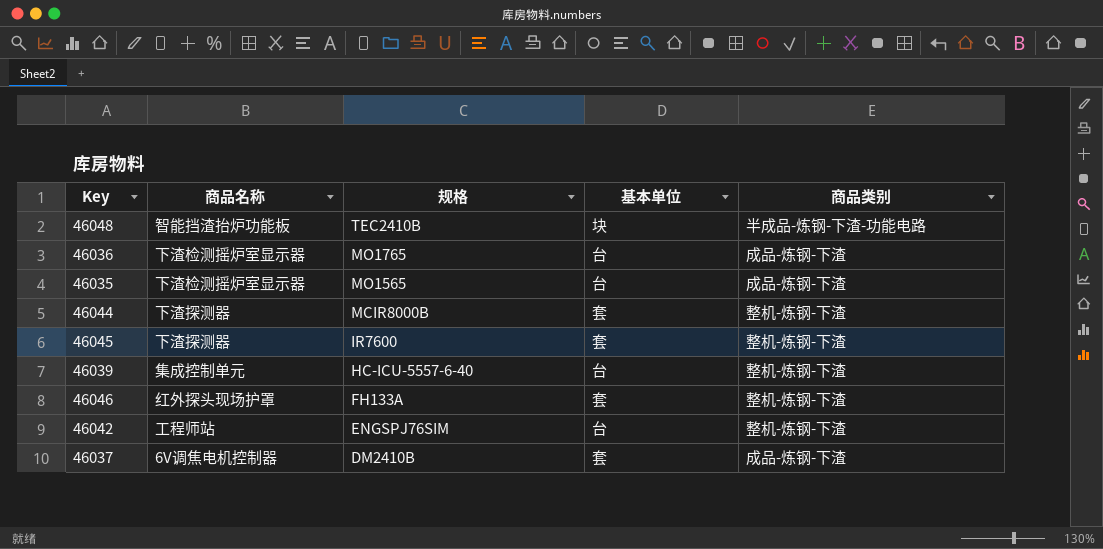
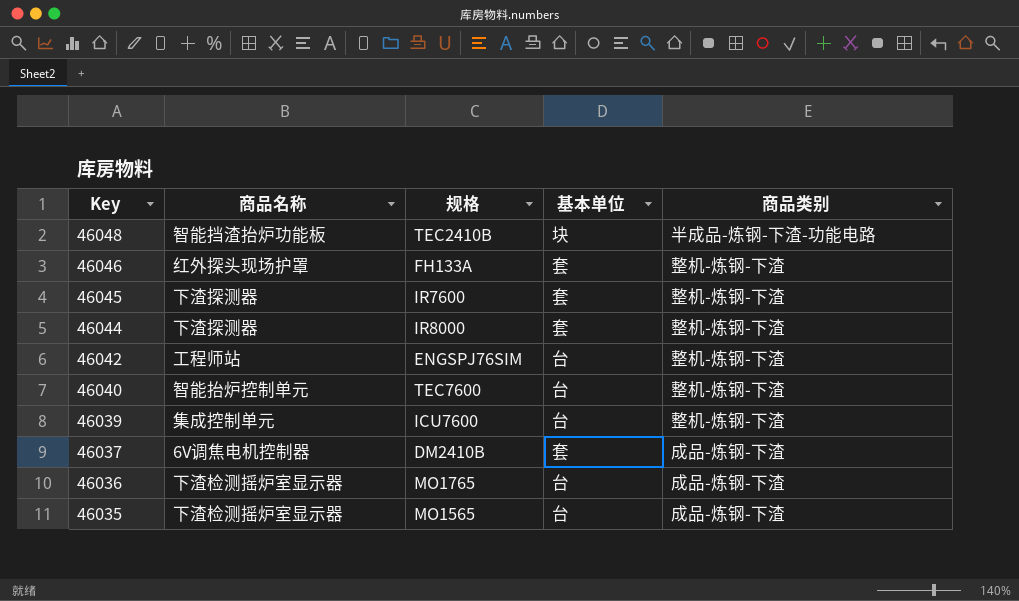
row order: 规格 descending -> Key descending
46044 | 规格: MCIR8000B -> IR8000
row 46040: none -> 智能抬炉控制单元 | TEC7600 | 台 | 整机-炼钢-下渣
46039 | 规格: HC-ICU-5557-6-40 -> ICU7600

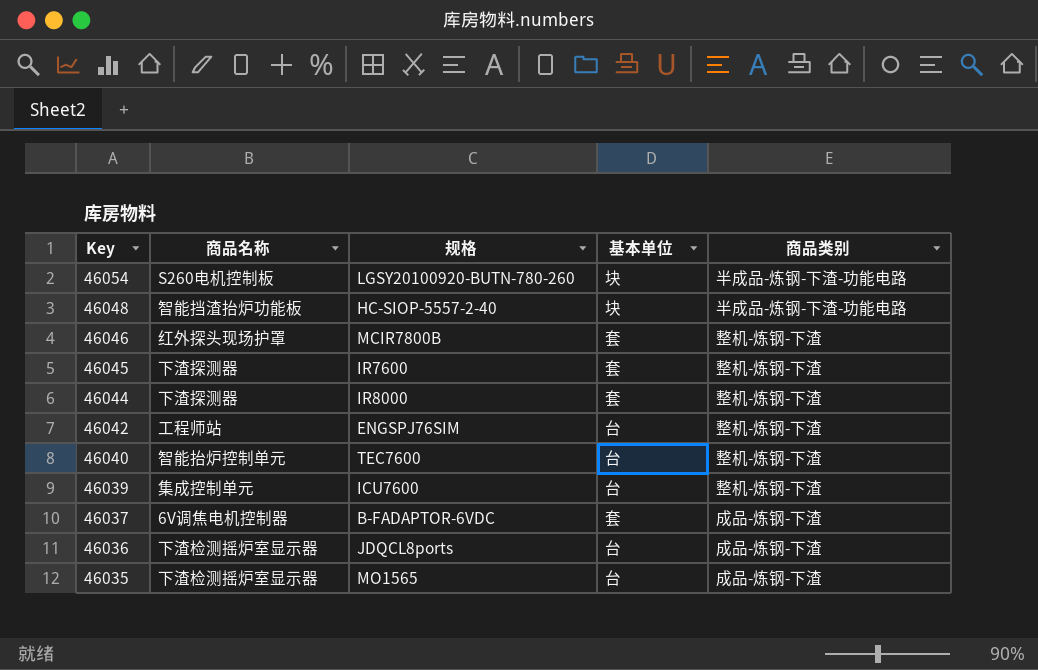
row 46054: none -> S260电机控制板 | LGSY20100920-BUTN-780-260 | 块 | 半成品-炼钢-下渣-功能电路
46048 | 规格: TEC2410B -> HC-SIOP-5557-2-40
46046 | 规格: FH133A -> MCIR7800B
46037 | 规格: DM2410B -> B-FADAPTOR-6VDC
46036 | 规格: MO1765 -> JDQCL8ports

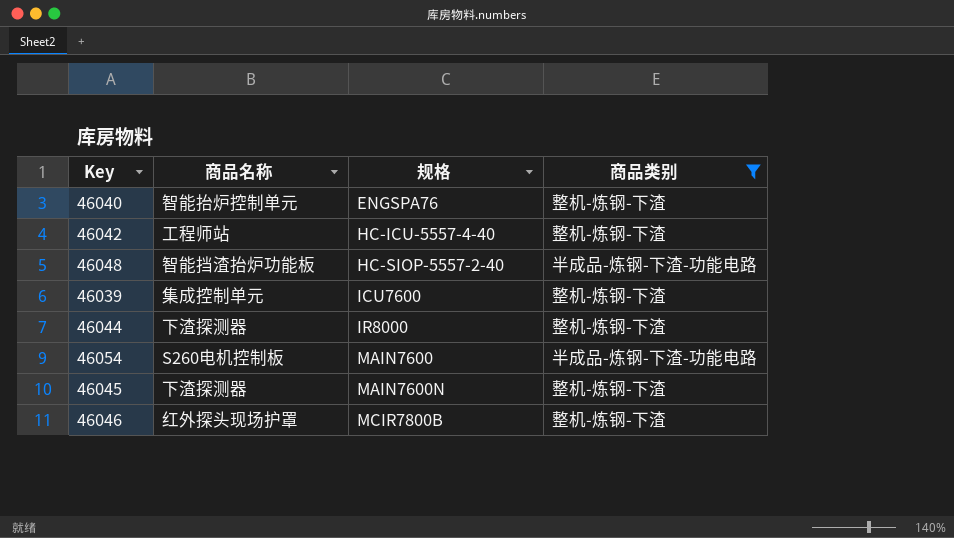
filter: none -> 商品类别 != 成品-炼钢-下渣
row order: Key descending -> 规格 ascending
column 基本单位 | position: 4 -> none
46040 | 规格: TEC7600 -> ENGSPA76
46042 | 规格: ENGSPJ76SIM -> HC-ICU-5557-4-40
46054 | 规格: LGSY20100920-BUTN-780-260 -> MAIN7600
46045 | 规格: IR7600 -> MAIN7600N

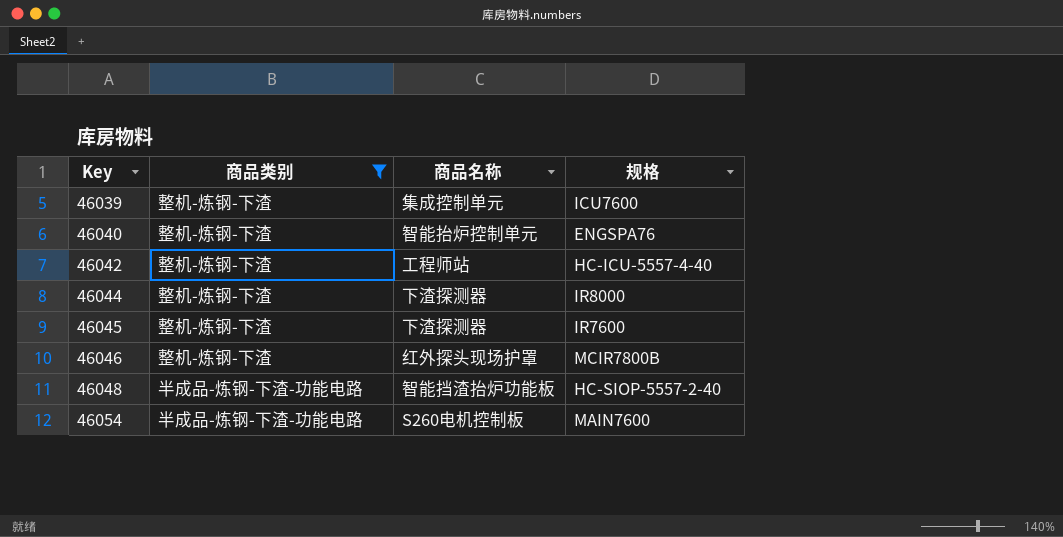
row order: 规格 ascending -> Key ascending
column 商品类别 | position: 4 -> 2
46045 | 规格: MAIN7600N -> IR7600

